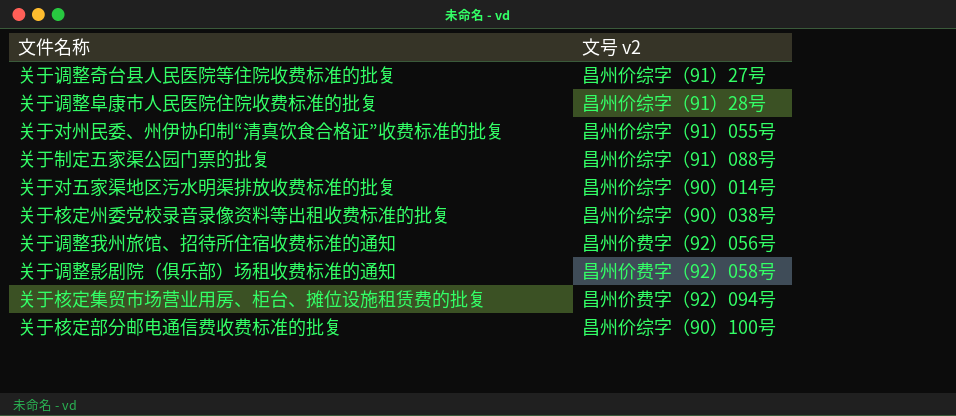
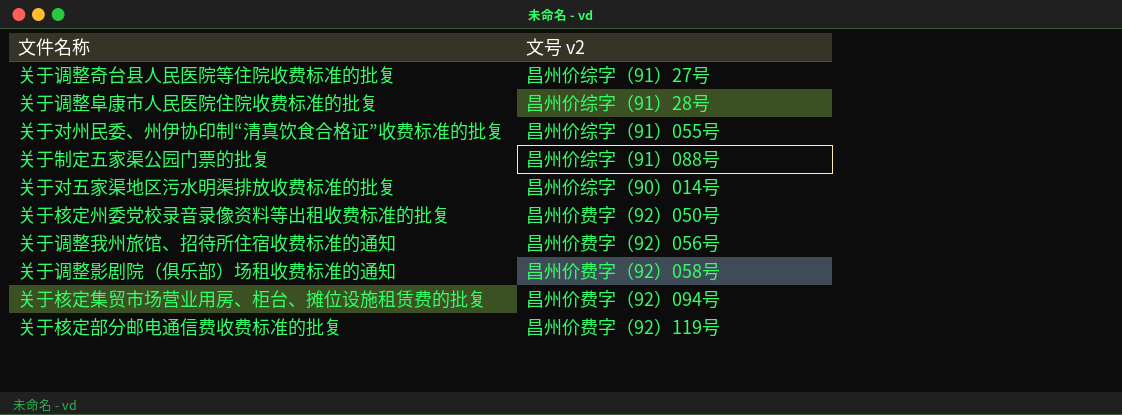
关于核定州委党校录音录像资料等出租收费标准的批复 | 文号 v2: 昌州价综字（90）038号 -> 昌州价费字（92）050号
关于核定部分邮电通信费收费标准的批复 | 文号 v2: 昌州价综字（90）100号 -> 昌州价费字（92）119号

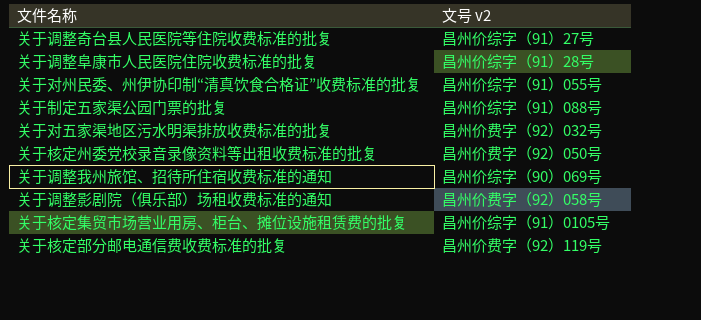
关于对五家渠地区污水明渠排放收费标准的批复 | 文号 v2: 昌州价综字（90）014号 -> 昌州价费字（92）032号
关于调整我州旅馆、招待所住宿收费标准的通知 | 文号 v2: 昌州价费字（92）056号 -> 昌州价综字（90）069号
关于核定集贸市场营业用房、柜台、摊位设施租赁费的批复 | 文号 v2: 昌州价费字（92）094号 -> 昌州价综字（91）0105号

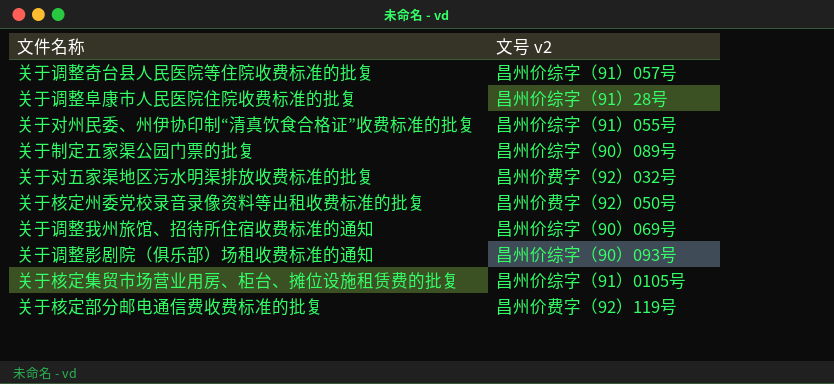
关于调整奇台县人民医院等住院收费标准的批复 | 文号 v2: 昌州价综字（91）27号 -> 昌州价综字（91）057号
关于制定五家渠公园门票的批复 | 文号 v2: 昌州价综字（91）088号 -> 昌州价综字（90）089号
关于调整影剧院（俱乐部）场租收费标准的通知 | 文号 v2: 昌州价费字（92）058号 -> 昌州价综字（90）093号

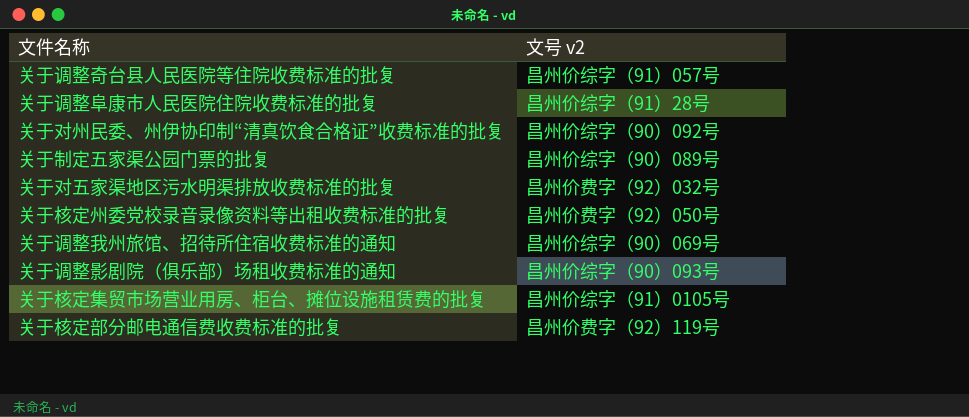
关于对州民委、州伊协印制“清真饮食合格证”收费标准的批复 | 文号 v2: 昌州价综字（91）055号 -> 昌州价综字（90）092号

